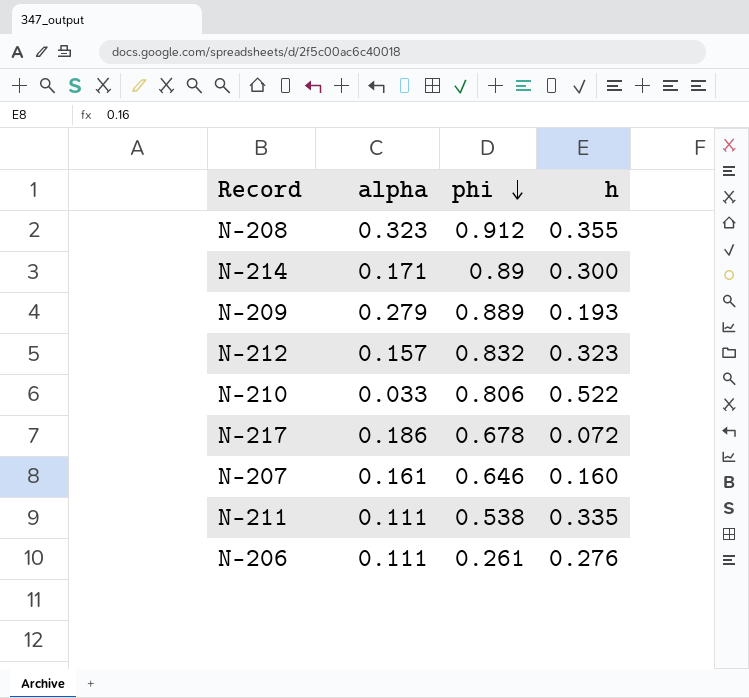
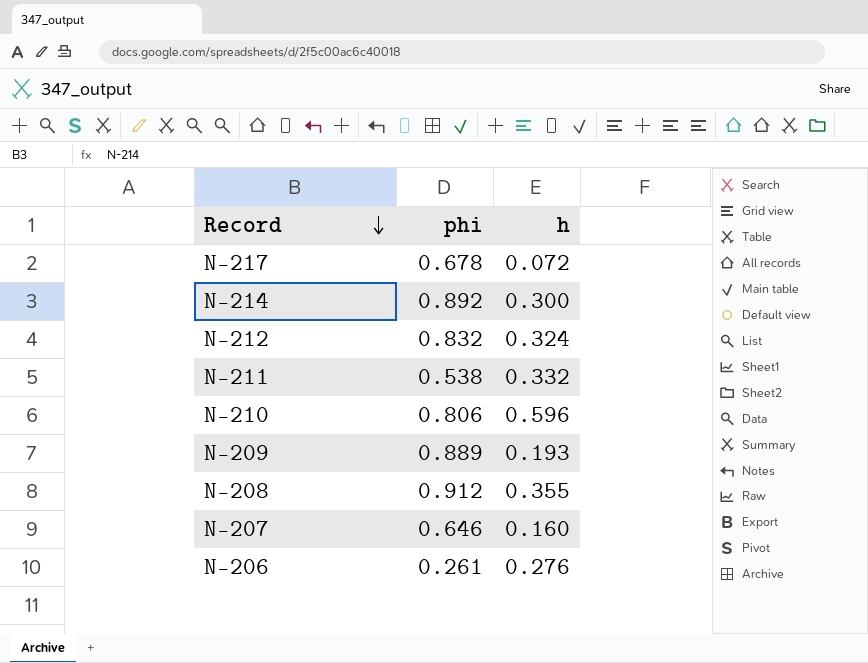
row order: phi descending -> Record descending
column alpha | position: 2 -> none
N-214 | phi: 0.89 -> 0.892
N-212 | h: 0.323 -> 0.324
N-211 | h: 0.335 -> 0.332
N-210 | h: 0.522 -> 0.596

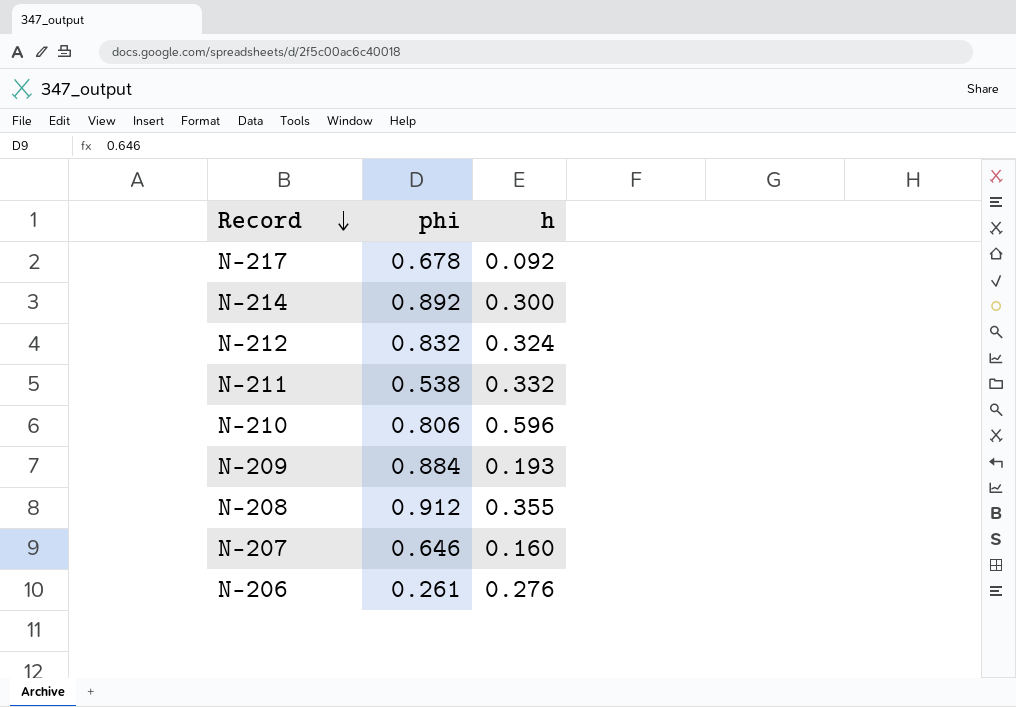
N-217 | h: 0.072 -> 0.092
N-209 | phi: 0.889 -> 0.884

